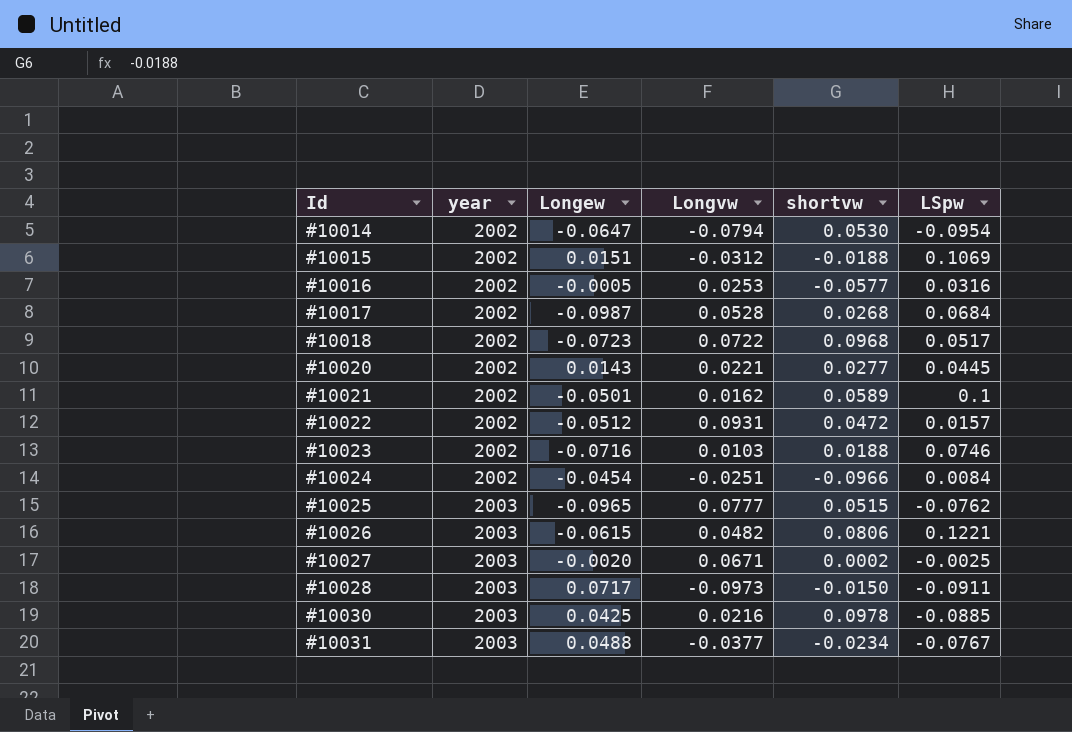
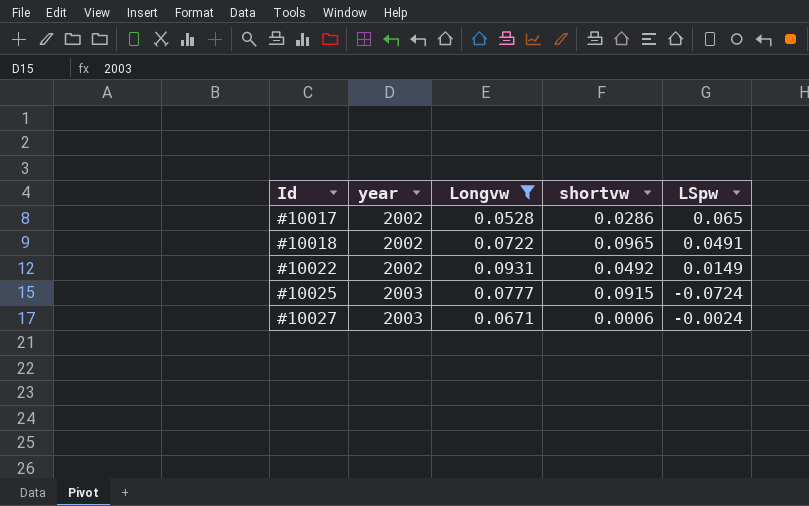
filter: none -> Longvw >= 0.0528
column Longew | position: 3 -> none
#10017 | shortvw: 0.0268 -> 0.0286
#10017 | LSpw: 0.0684 -> 0.065
#10018 | shortvw: 0.0968 -> 0.0965
#10018 | LSpw: 0.0517 -> 0.0491
#10022 | shortvw: 0.0472 -> 0.0492
#10022 | LSpw: 0.0157 -> 0.0149
#10025 | shortvw: 0.0515 -> 0.0915
#10025 | LSpw: -0.0762 -> -0.0724
#10027 | shortvw: 0.0002 -> 0.0006
#10027 | LSpw: -0.0025 -> -0.0024

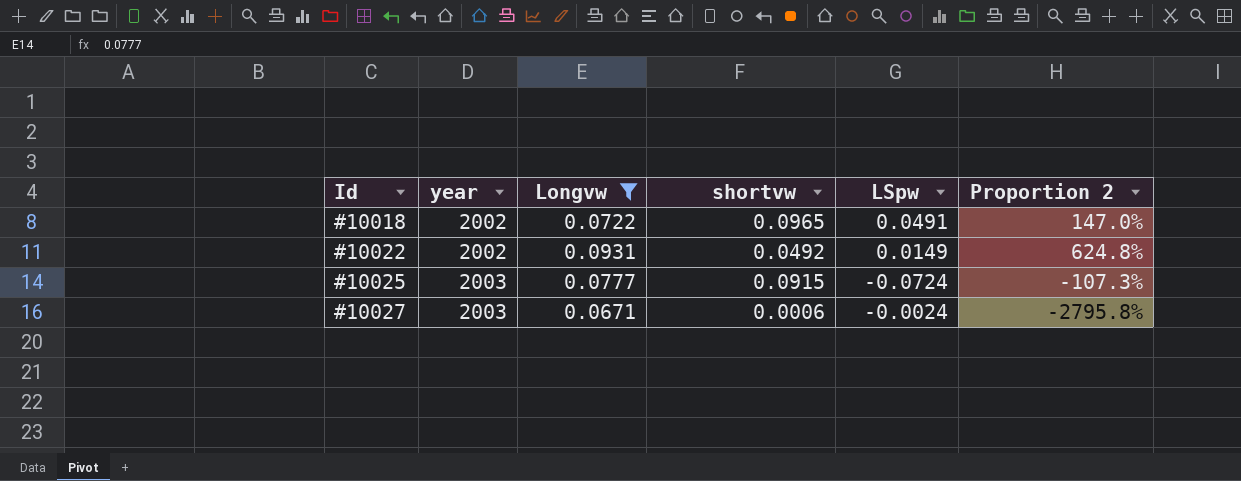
column Proportion 2 | formula: none -> [Longvw] / [LSpw]
row #10017: 2002 | 0.0528 | 0.0286 | 0.065 -> none

